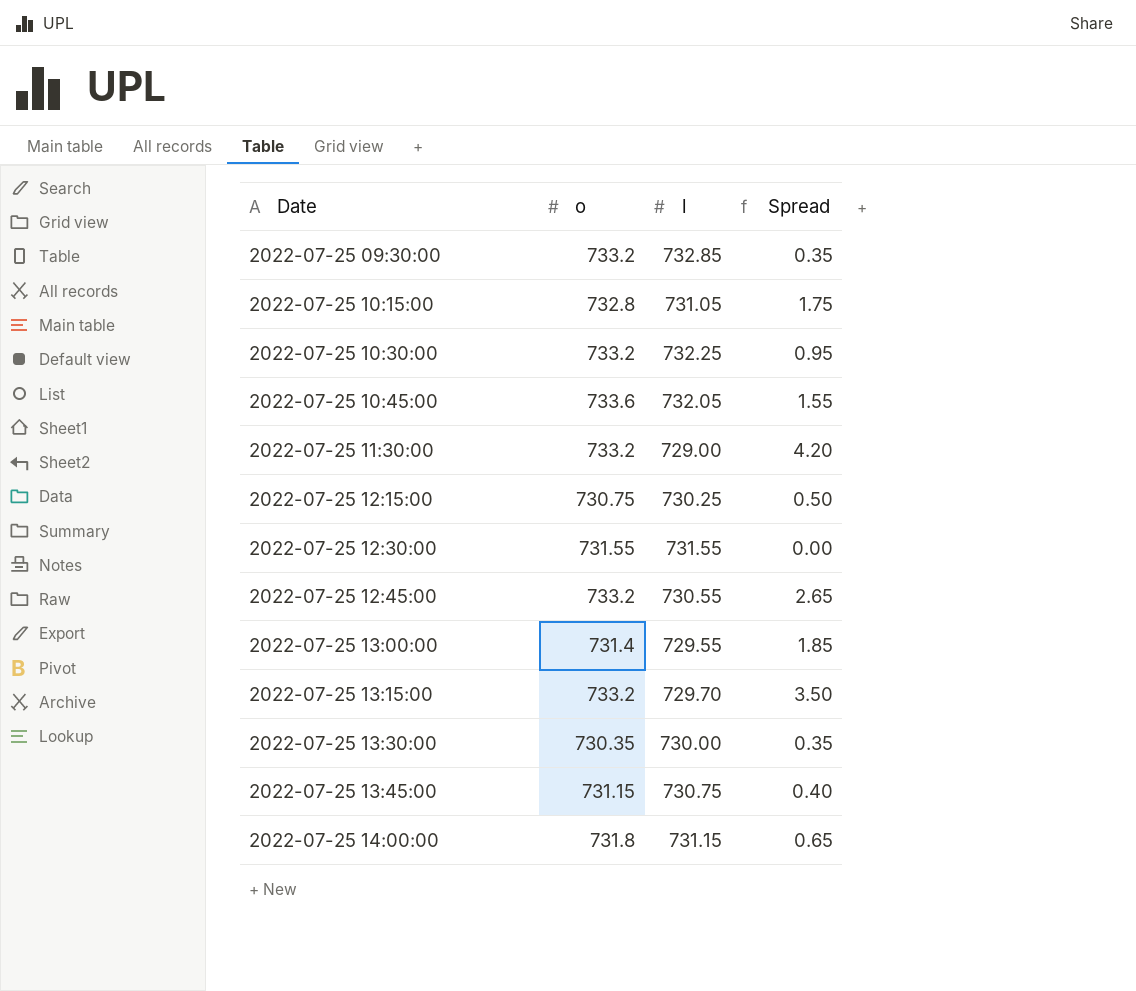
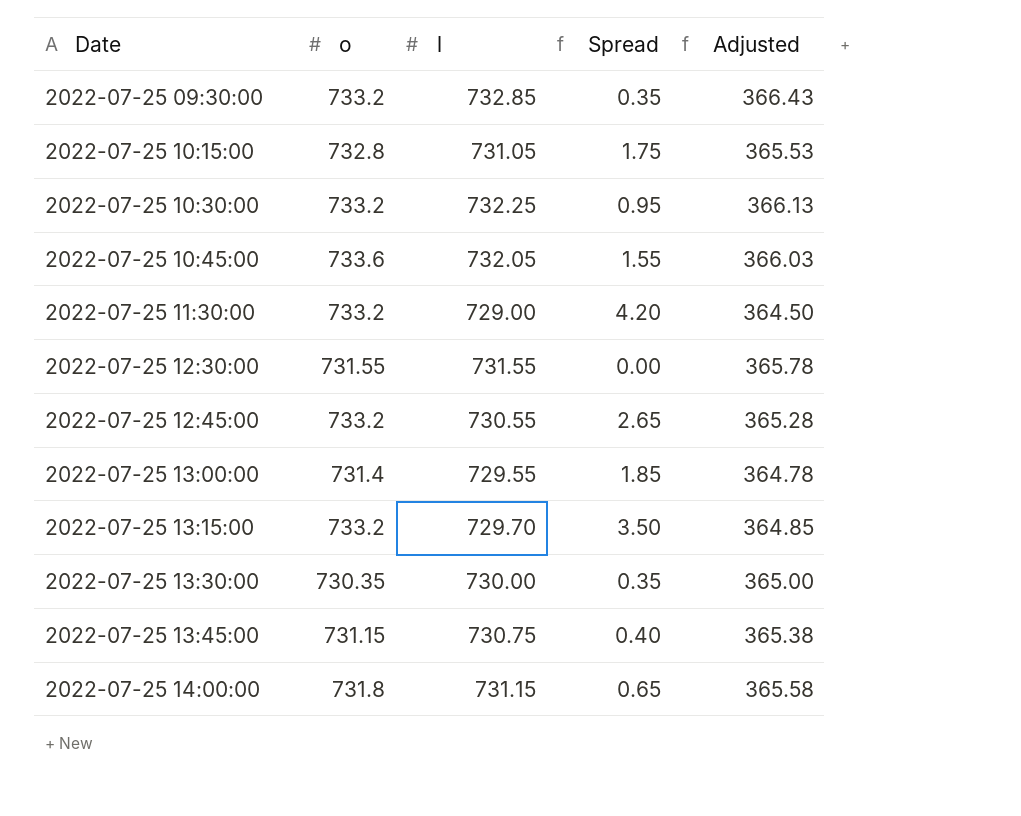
column Adjusted | formula: none -> [l] * 0.5
row 2022-07-25 12:15:00: 730.75 | 730.25 | 0.50 -> none

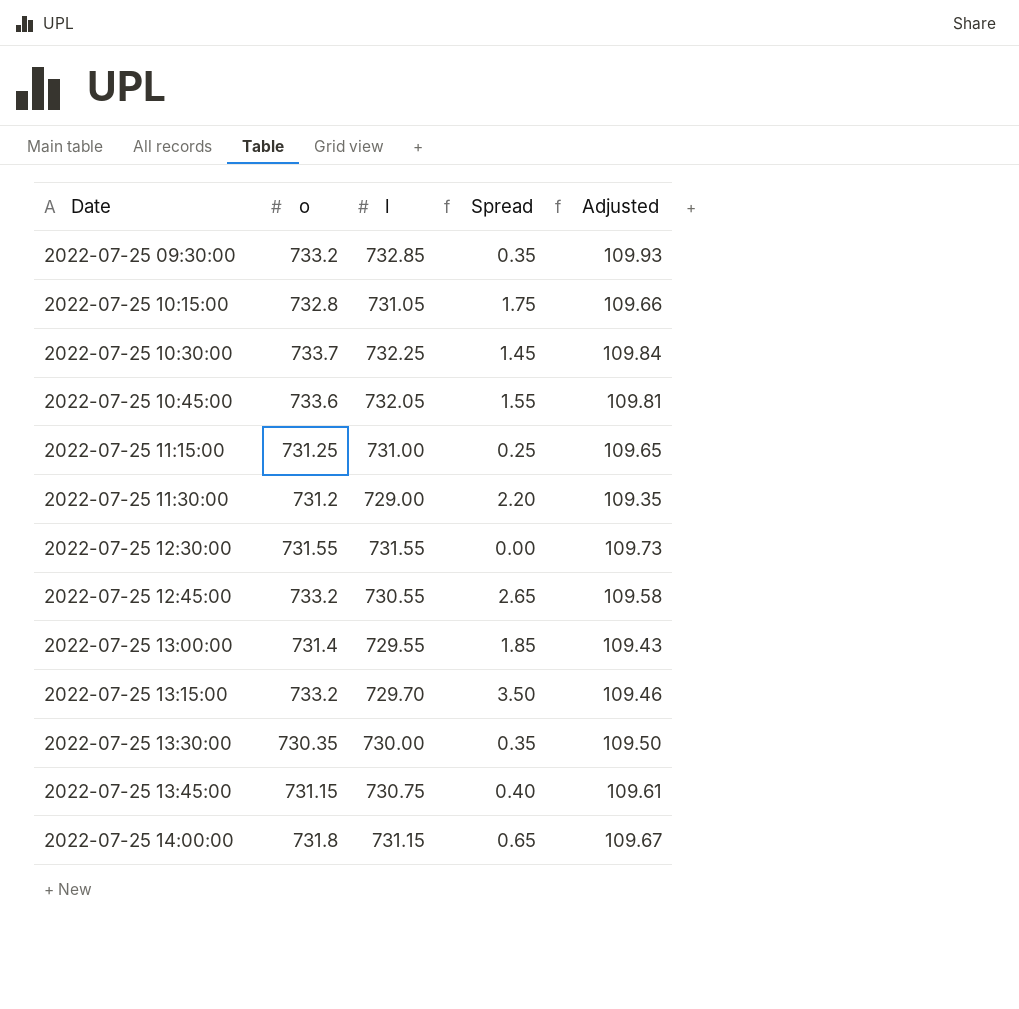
column Adjusted | formula: [l] * 0.5 -> [l] * 0.15
2022-07-25 10:30:00 | o: 733.2 -> 733.7
2022-07-25 10:30:00 | Spread: 0.95 -> 1.45
row 2022-07-25 11:15:00: none -> 731.25 | 731.00 | 0.25 | 109.65
2022-07-25 11:30:00 | o: 733.2 -> 731.2
2022-07-25 11:30:00 | Spread: 4.20 -> 2.20

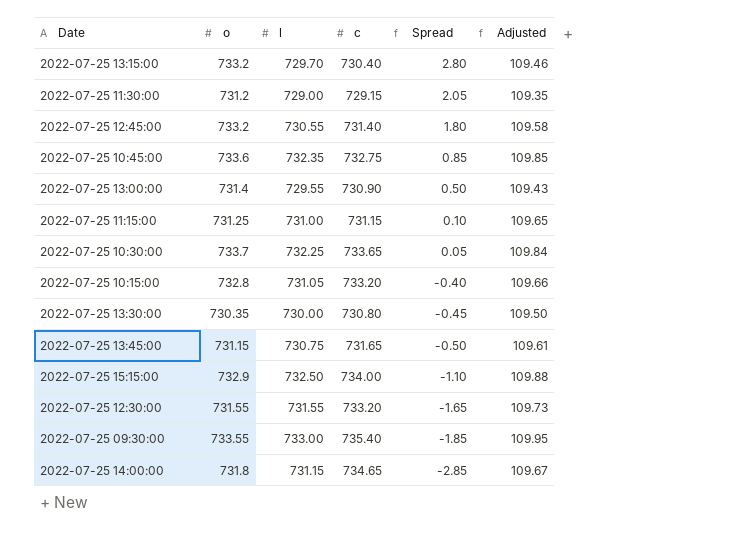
row order: Date ascending -> Spread descending
column c | position: none -> 4
column Spread | formula: [o] - [l] -> [o] - [c]
2022-07-25 10:45:00 | l: 732.05 -> 732.35
2022-07-25 10:45:00 | Adjusted: 109.81 -> 109.85
row 2022-07-25 15:15:00: none -> 732.9 | 732.50 | 734.00 | -1.10 | 109.88
2022-07-25 09:30:00 | o: 733.2 -> 733.55
2022-07-25 09:30:00 | l: 732.85 -> 733.00
2022-07-25 09:30:00 | Adjusted: 109.93 -> 109.95

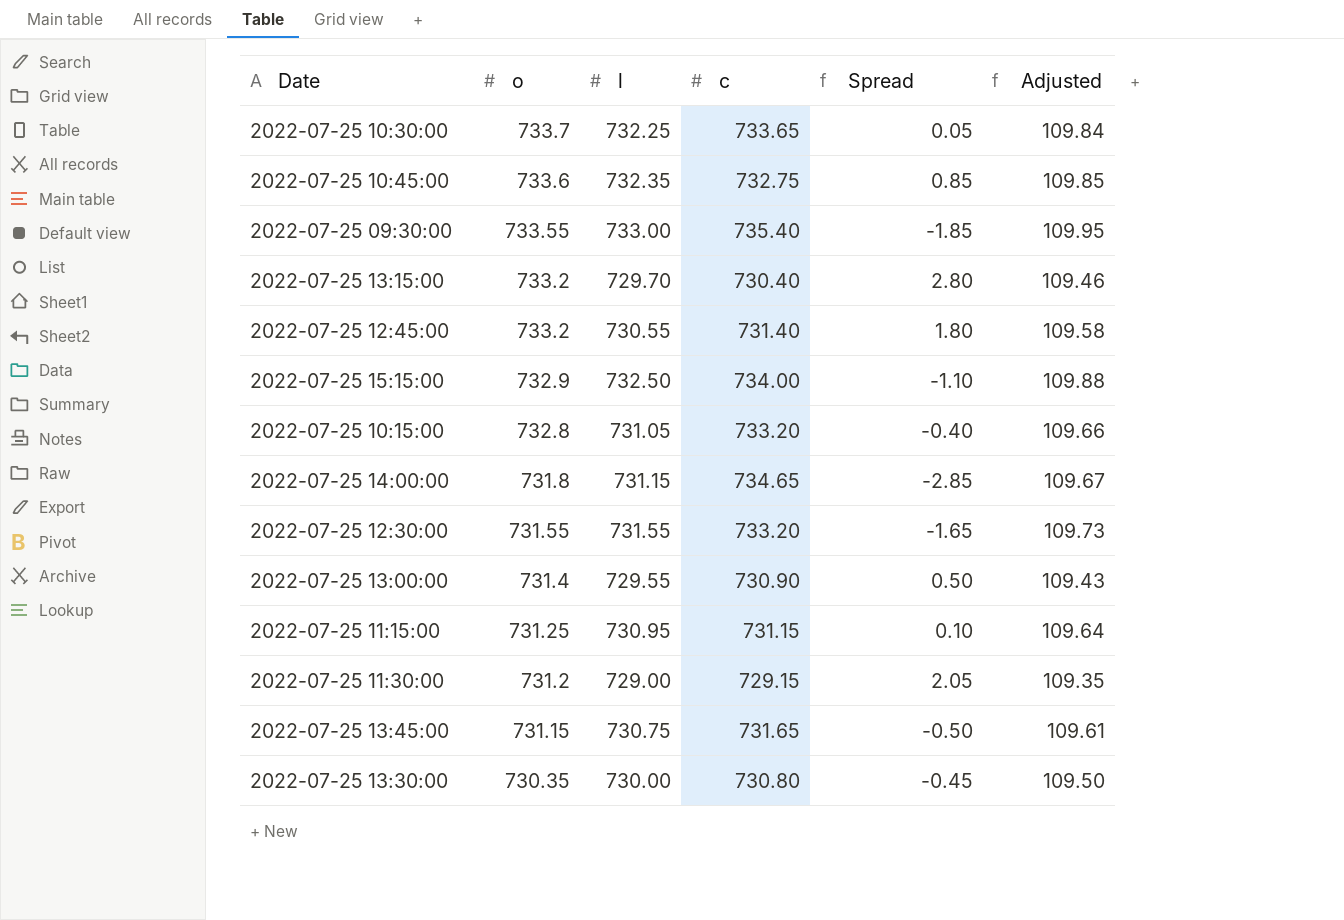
row order: Spread descending -> o descending
2022-07-25 11:15:00 | l: 731.00 -> 730.95
2022-07-25 11:15:00 | Adjusted: 109.65 -> 109.64

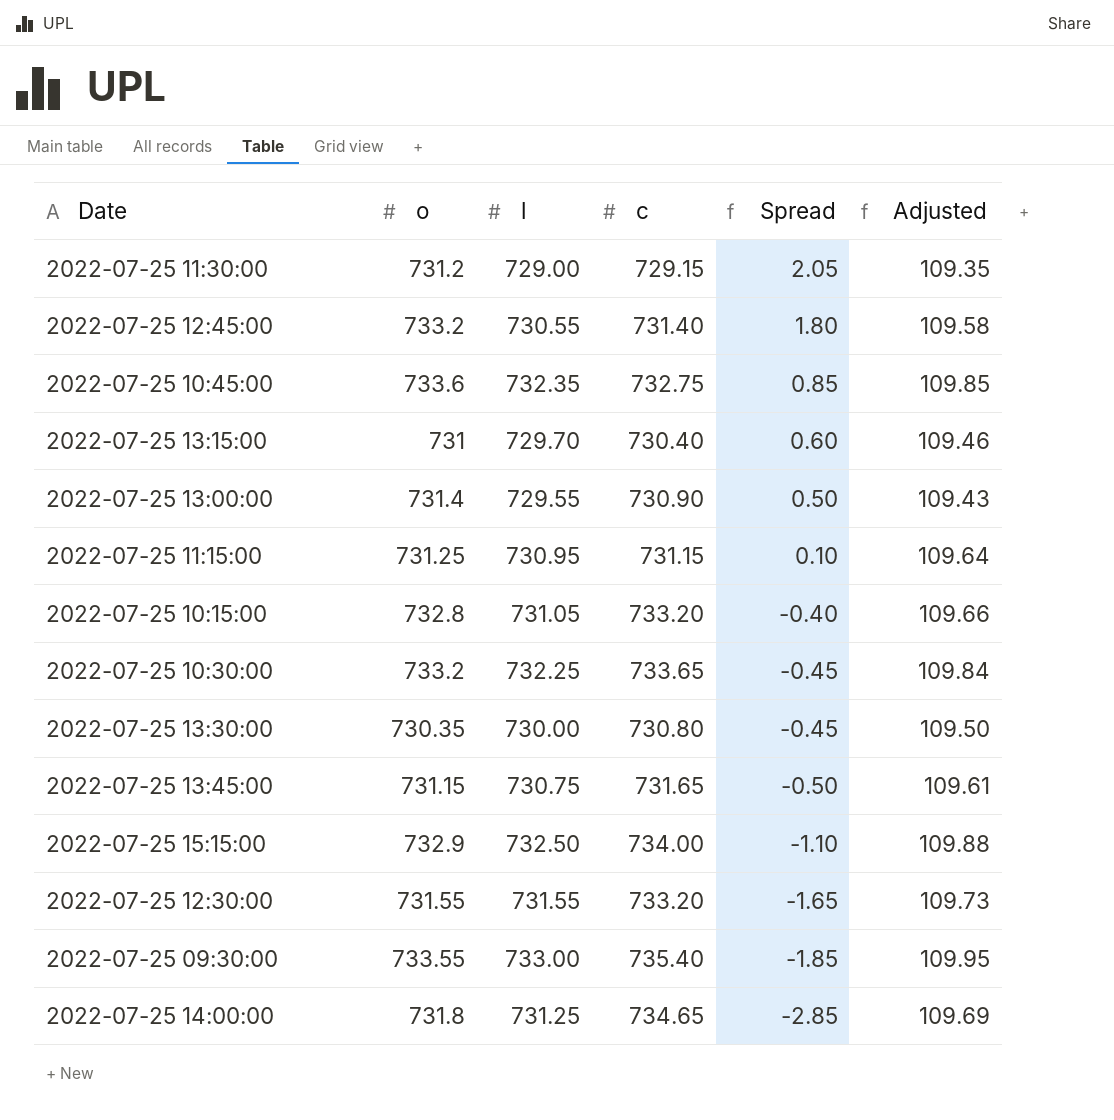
row order: o descending -> Spread descending
2022-07-25 13:15:00 | o: 733.2 -> 731
2022-07-25 13:15:00 | Spread: 2.80 -> 0.60
2022-07-25 10:30:00 | o: 733.7 -> 733.2
2022-07-25 10:30:00 | Spread: 0.05 -> -0.45
2022-07-25 14:00:00 | l: 731.15 -> 731.25
2022-07-25 14:00:00 | Adjusted: 109.67 -> 109.69

